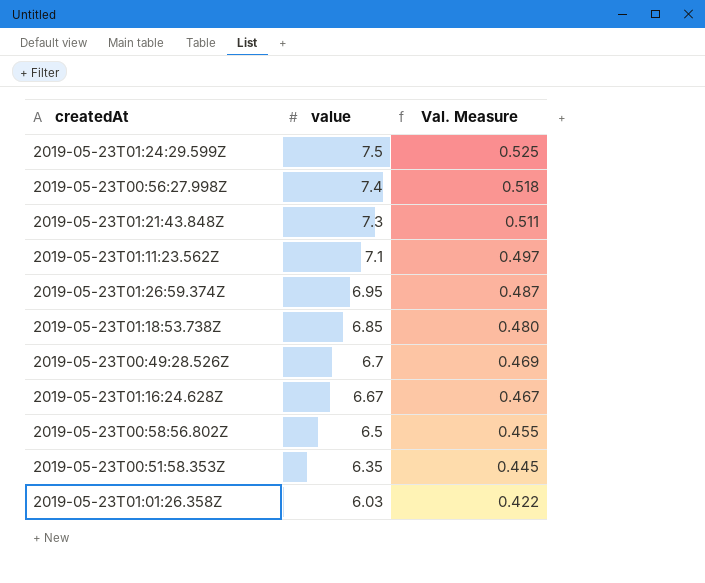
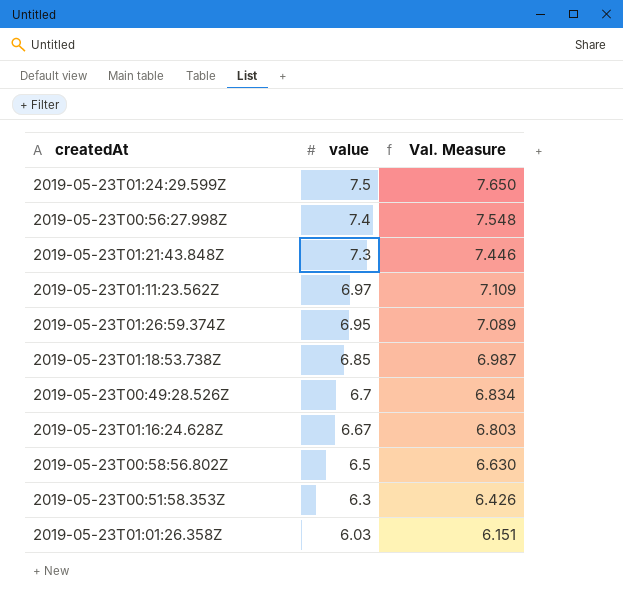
column Val. Measure | formula: [value] * 0.07 -> [value] * 1.02
2019-05-23T01:11:23.562Z | value: 7.1 -> 6.97
2019-05-23T00:51:58.353Z | value: 6.35 -> 6.3

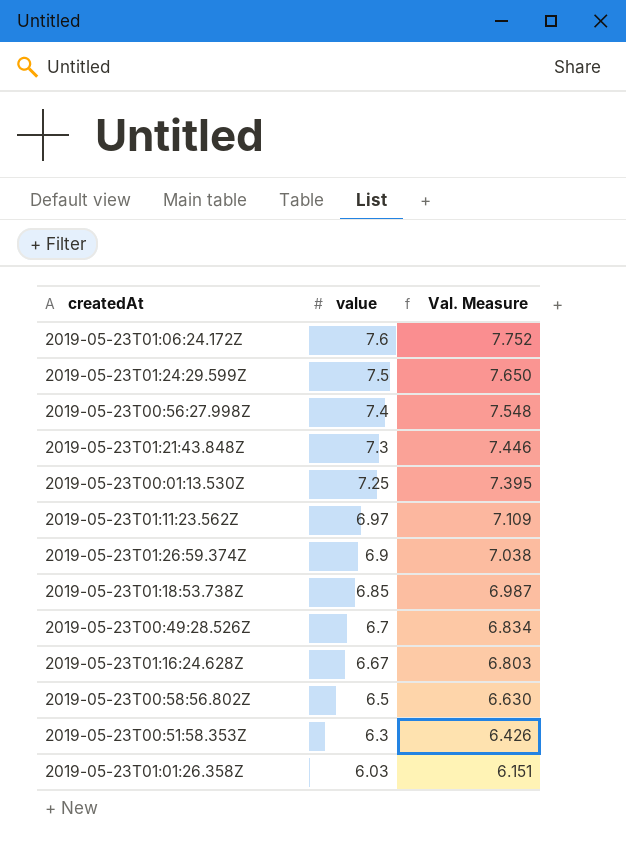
row 2019-05-23T01:06:24.172Z: none -> 7.6 | 7.752
row 2019-05-23T00:01:13.530Z: none -> 7.25 | 7.395
2019-05-23T01:26:59.374Z | value: 6.95 -> 6.9
2019-05-23T01:26:59.374Z | Val. Measure: 7.089 -> 7.038

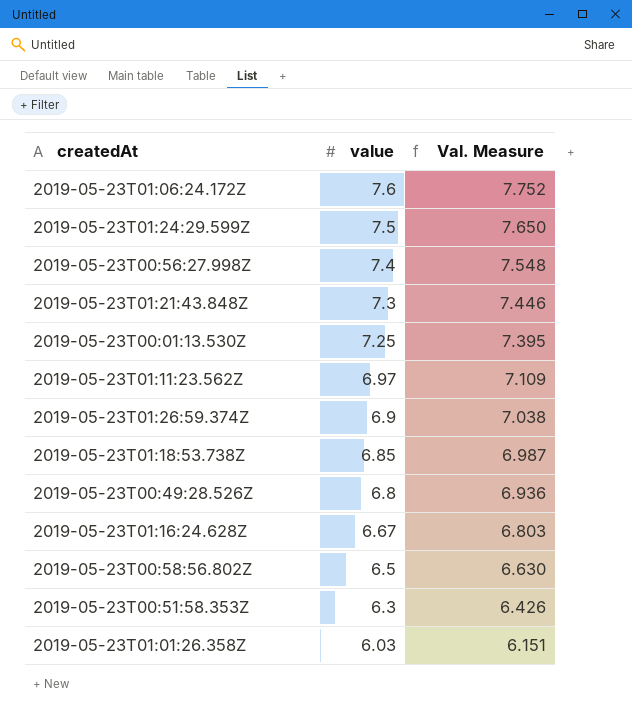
2019-05-23T00:49:28.526Z | value: 6.7 -> 6.8
2019-05-23T00:49:28.526Z | Val. Measure: 6.834 -> 6.936

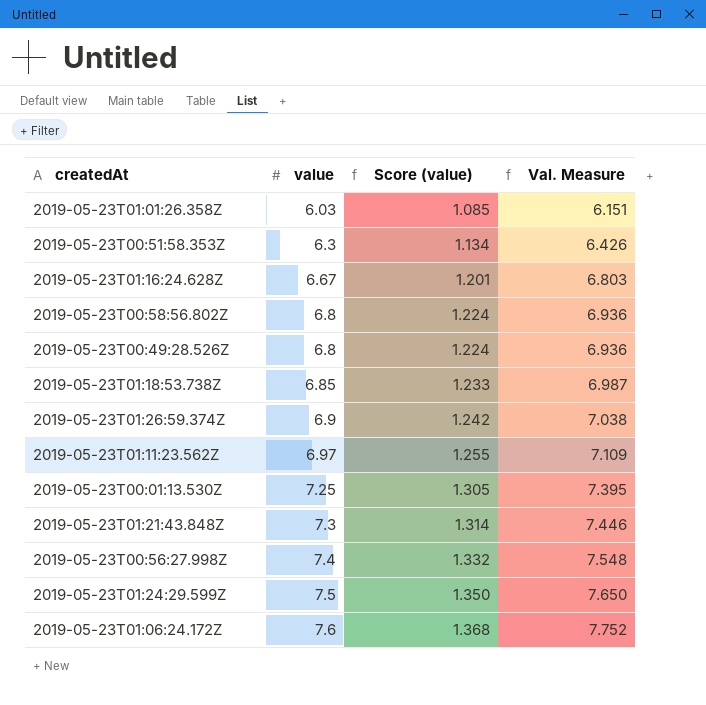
row order: value descending -> value ascending
column Score (value) | formula: none -> [value] * 0.18
2019-05-23T00:58:56.802Z | value: 6.5 -> 6.8
2019-05-23T00:58:56.802Z | Val. Measure: 6.630 -> 6.936

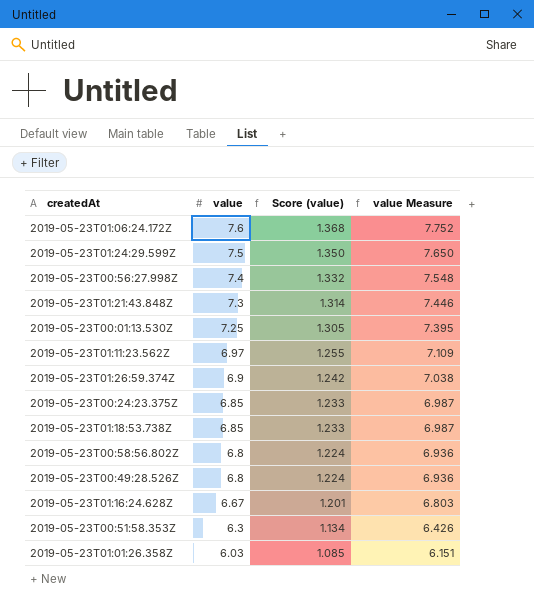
row order: value ascending -> value descending
column name: Val. Measure -> value Measure
row 2019-05-23T00:24:23.375Z: none -> 6.85 | 1.233 | 6.987

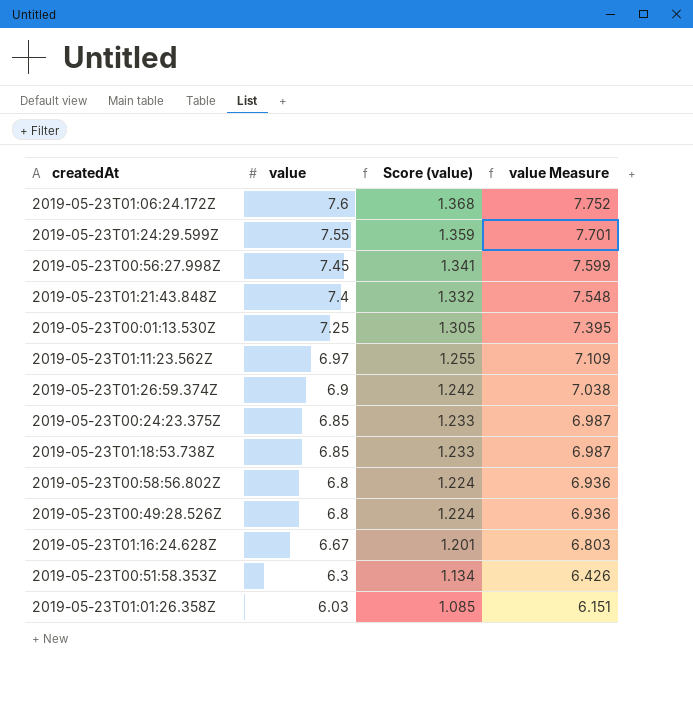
2019-05-23T01:24:29.599Z | value: 7.5 -> 7.55
2019-05-23T01:24:29.599Z | Score (value): 1.350 -> 1.359
2019-05-23T01:24:29.599Z | value Measure: 7.650 -> 7.701
2019-05-23T00:56:27.998Z | value: 7.4 -> 7.45
2019-05-23T00:56:27.998Z | Score (value): 1.332 -> 1.341
2019-05-23T00:56:27.998Z | value Measure: 7.548 -> 7.599
2019-05-23T01:21:43.848Z | value: 7.3 -> 7.4
2019-05-23T01:21:43.848Z | Score (value): 1.314 -> 1.332
2019-05-23T01:21:43.848Z | value Measure: 7.446 -> 7.548

